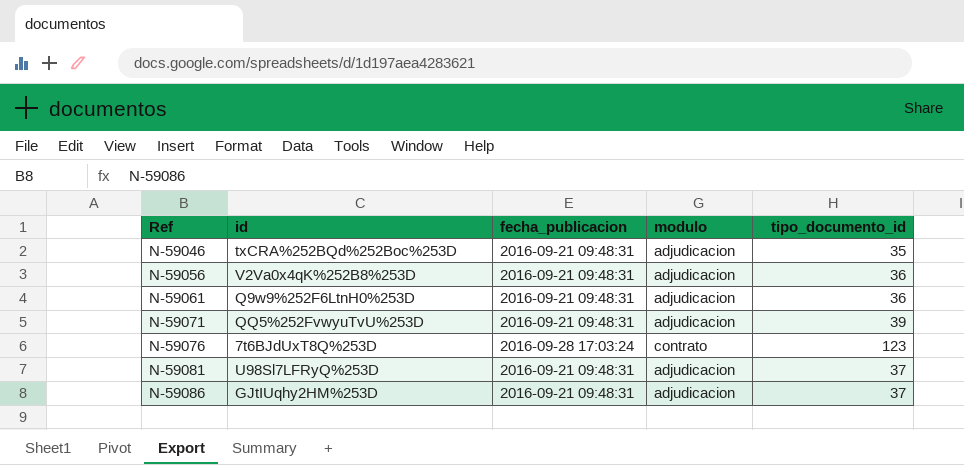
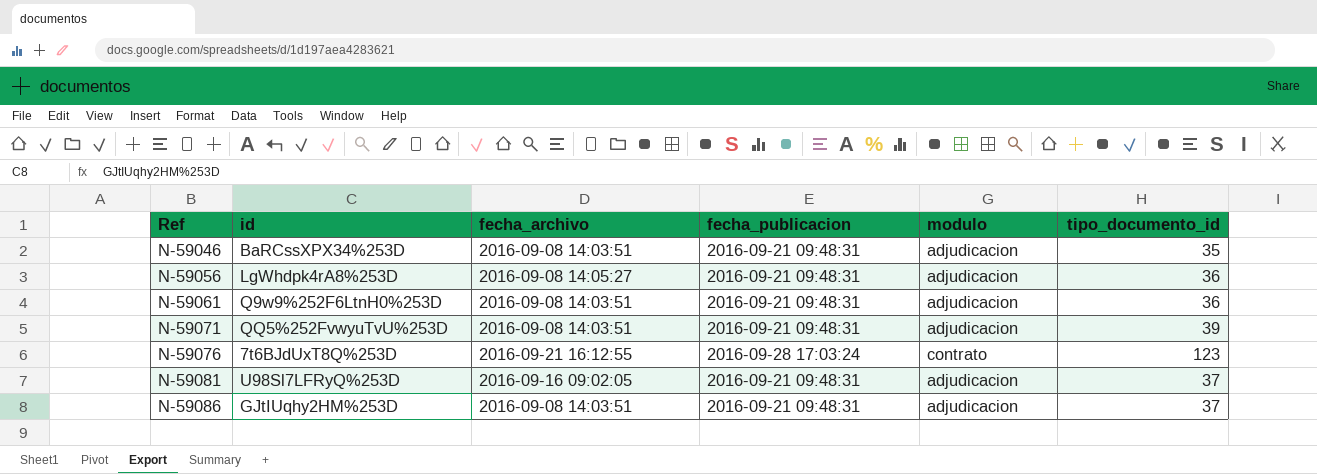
column fecha_archivo | position: none -> 3
N-59046 | id: txCRA%252BQd%252Boc%253D -> BaRCssXPX34%253D
N-59056 | id: V2Va0x4qK%252B8%253D -> LgWhdpk4rA8%253D

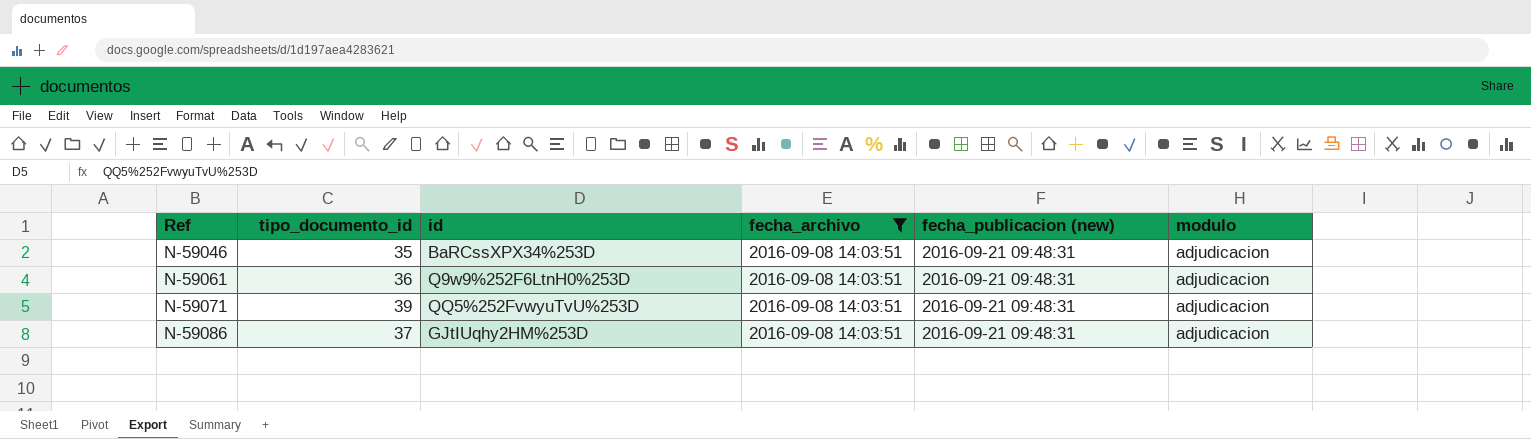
filter: none -> fecha_archivo = 2016-09-08 14:03:51
column tipo_documento_id | position: 6 -> 2
column name: fecha_publicacion -> fecha_publicacion (new)

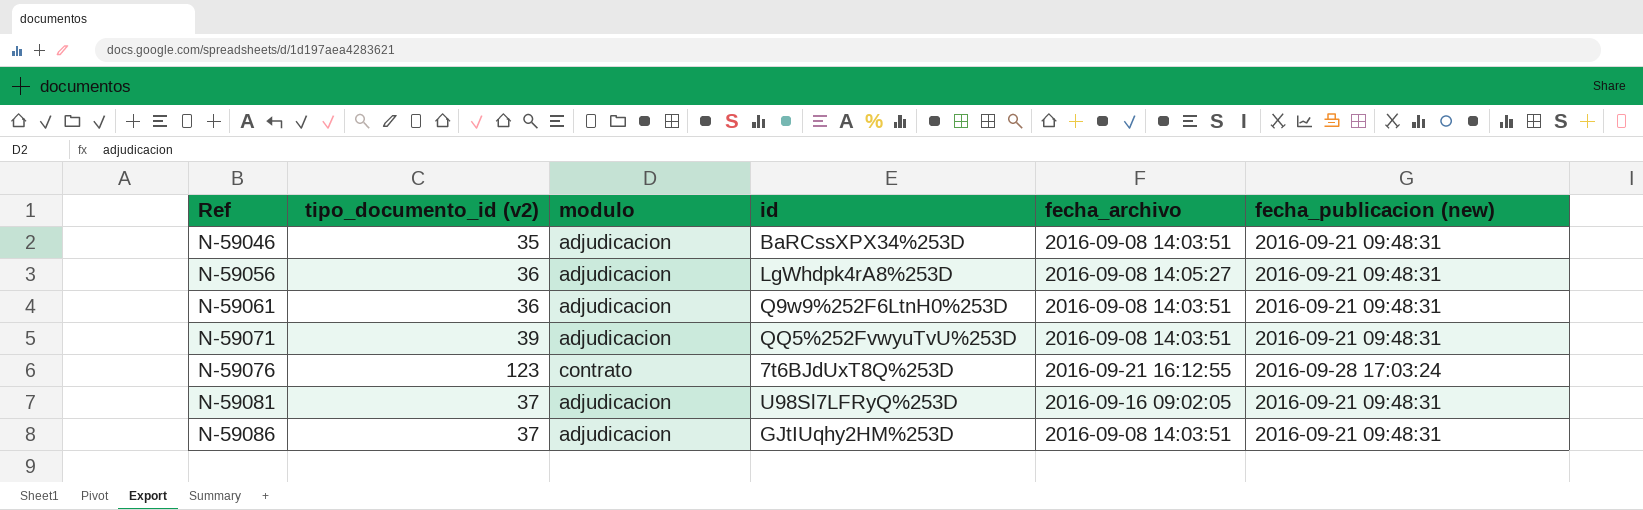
filter: fecha_archivo = 2016-09-08 14:03:51 -> none
column name: tipo_documento_id -> tipo_documento_id (v2)
column modulo | position: 6 -> 3

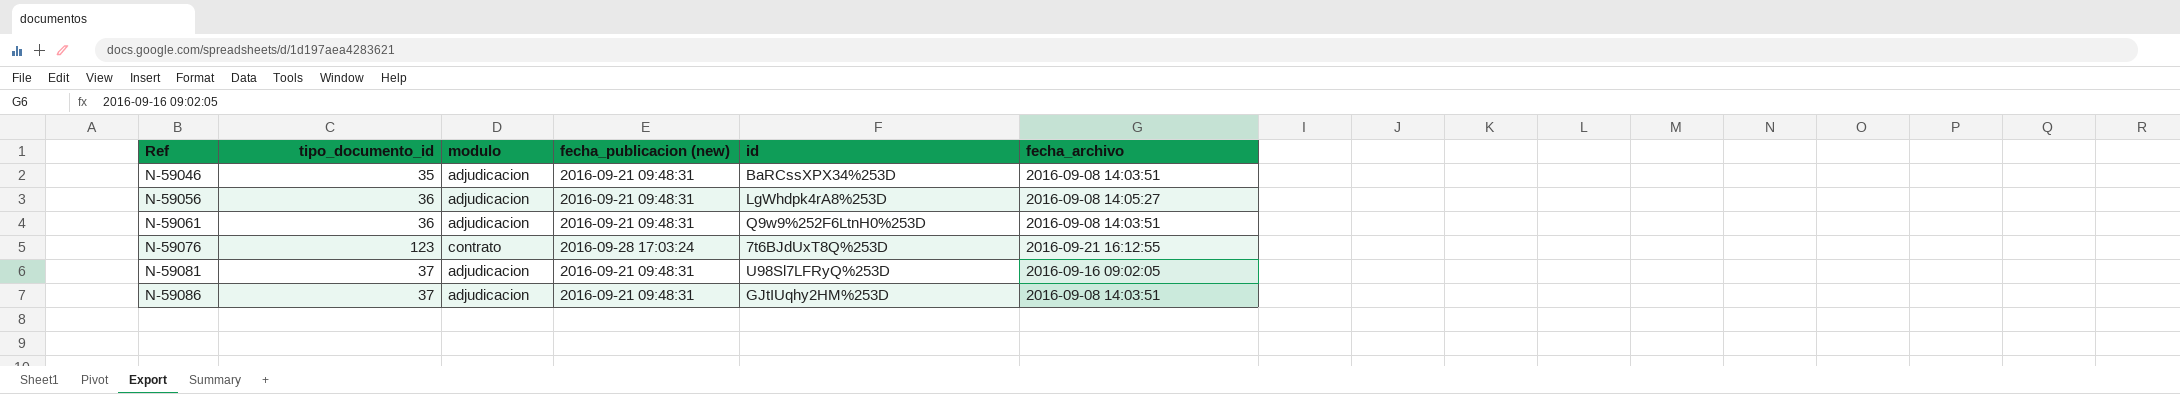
column name: tipo_documento_id (v2) -> tipo_documento_id
column fecha_publicacion (new) | position: 6 -> 4
row N-59071: 39 | adjudicacion | QQ5%252FvwyuTvU%253D | 2016-09-08 14:03:51 | 2016-09-21 09:48:31 -> none

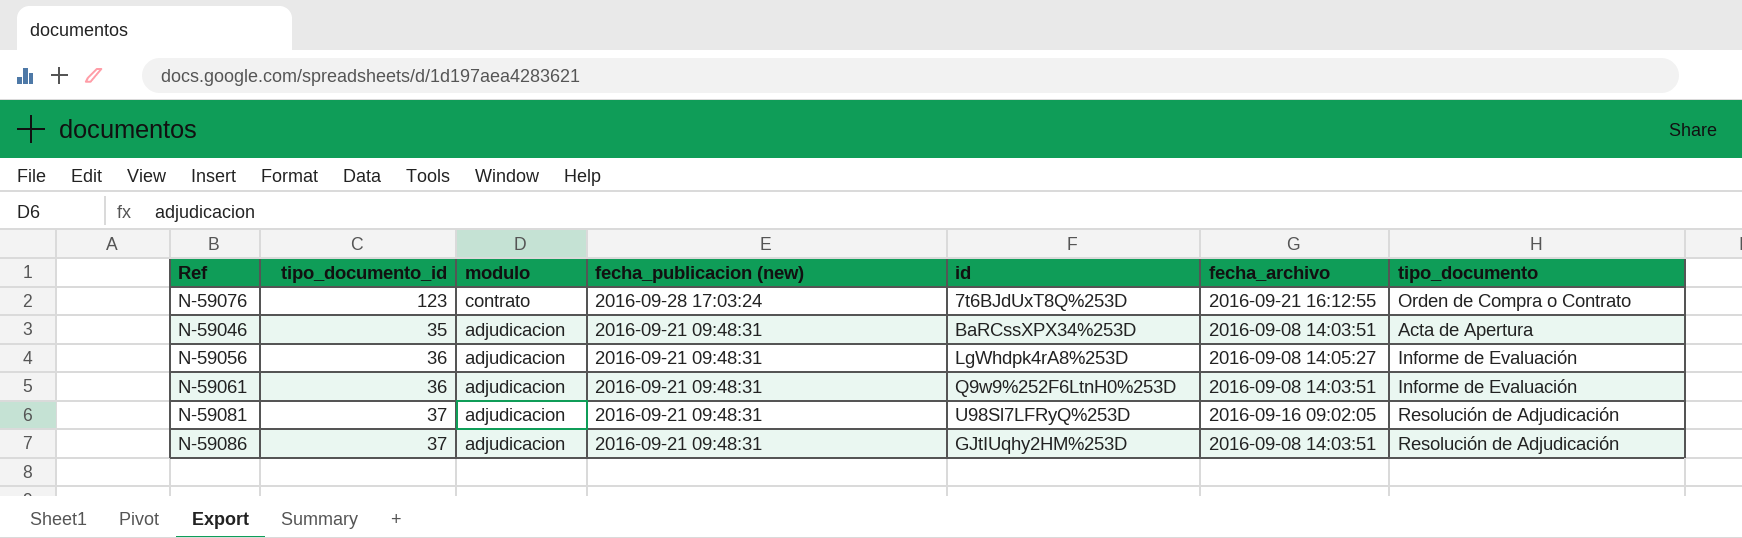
row order: Ref ascending -> modulo descending
column tipo_documento | position: none -> 7

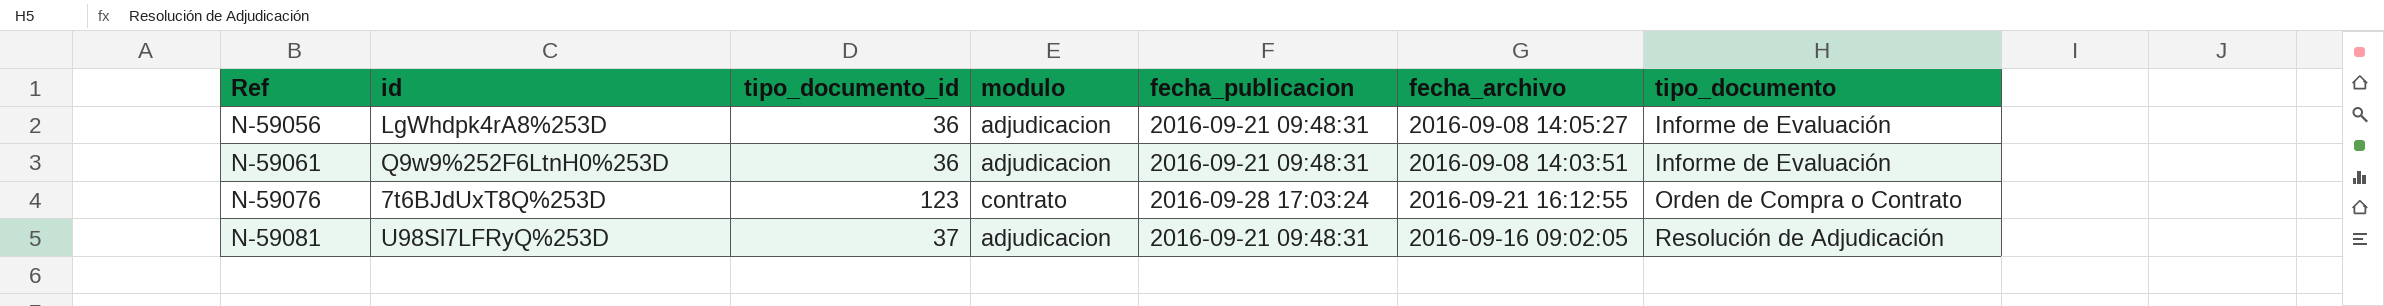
row order: modulo descending -> Ref ascending
column id | position: 5 -> 2
column name: fecha_publicacion (new) -> fecha_publicacion
row N-59046: 35 | adjudicacion | 2016-09-21 09:48:31 | BaRCssXPX34%253D | 2016-09-08 14:03:51 | Acta de Apertura -> none
row N-59086: 37 | adjudicacion | 2016-09-21 09:48:31 | GJtIUqhy2HM%253D | 2016-09-08 14:03:51 | Resolución de Adjudicación -> none

